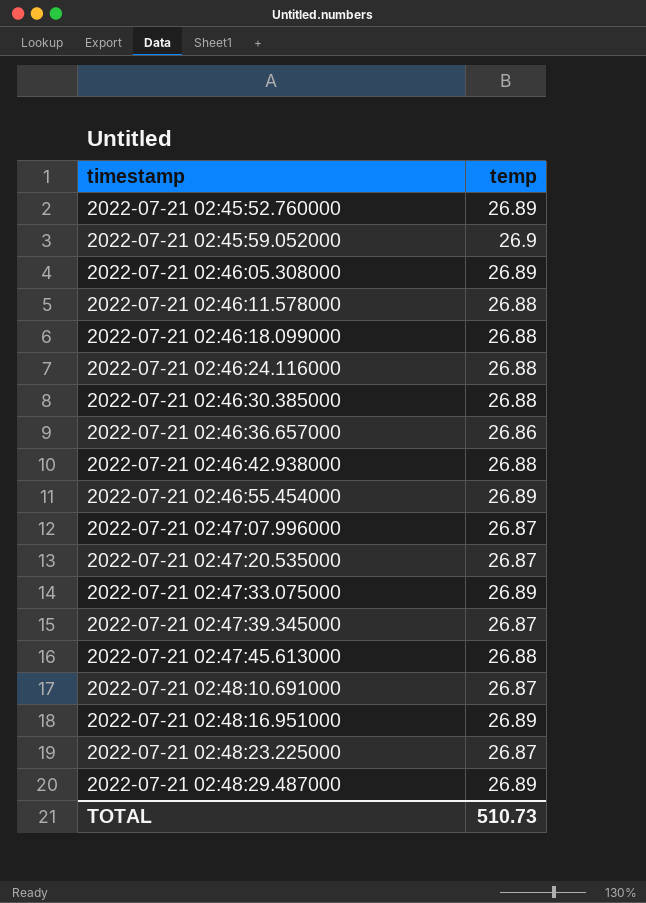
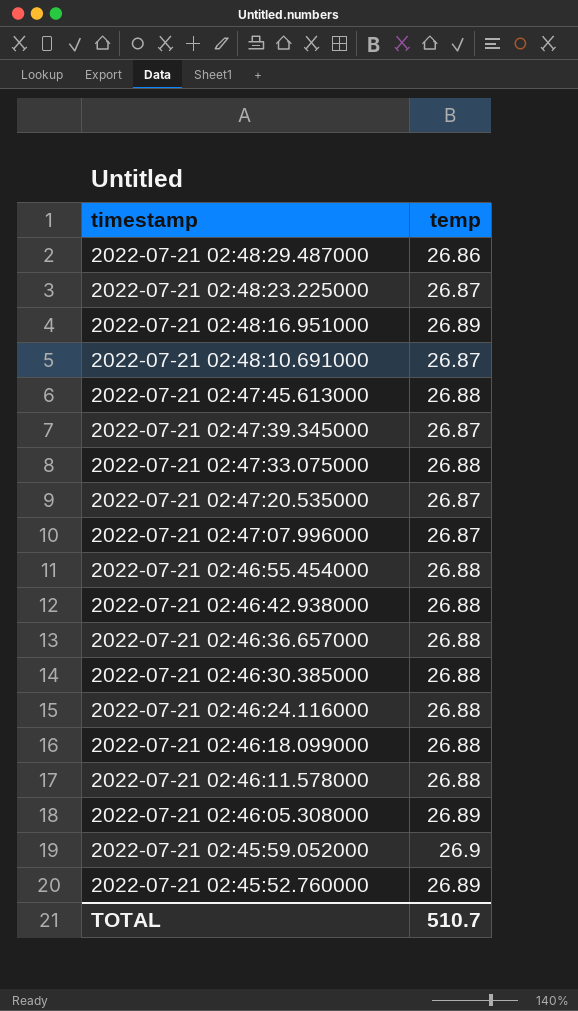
row order: timestamp ascending -> timestamp descending
2022-07-21 02:48:29.487000 | temp: 26.89 -> 26.86
2022-07-21 02:47:33.075000 | temp: 26.89 -> 26.88
2022-07-21 02:46:55.454000 | temp: 26.89 -> 26.88
2022-07-21 02:46:36.657000 | temp: 26.86 -> 26.88
TOTAL | temp: 510.73 -> 510.7

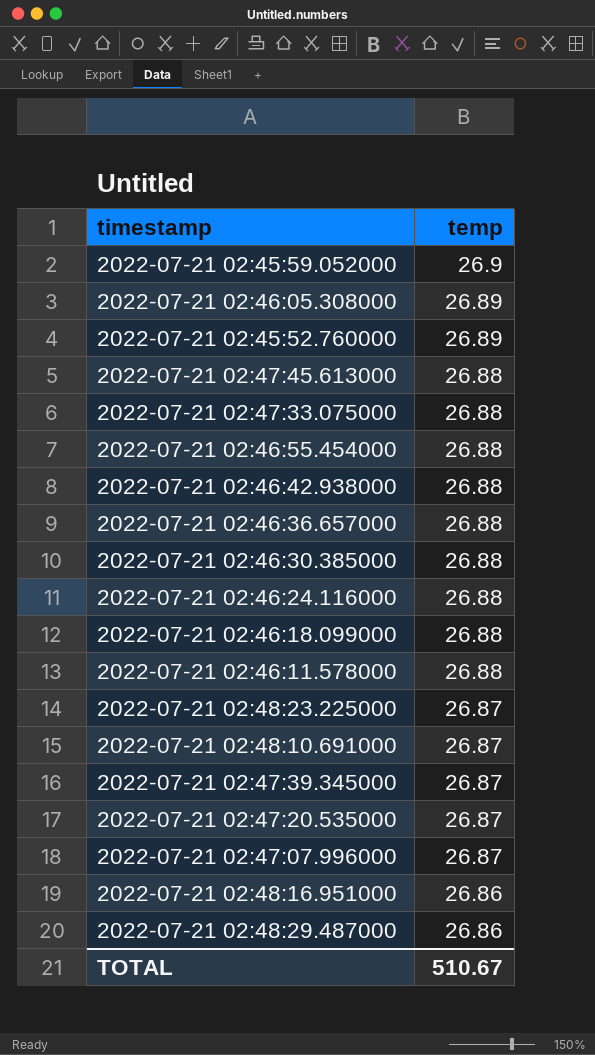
row order: timestamp descending -> temp descending
2022-07-21 02:48:16.951000 | temp: 26.89 -> 26.86
TOTAL | temp: 510.7 -> 510.67

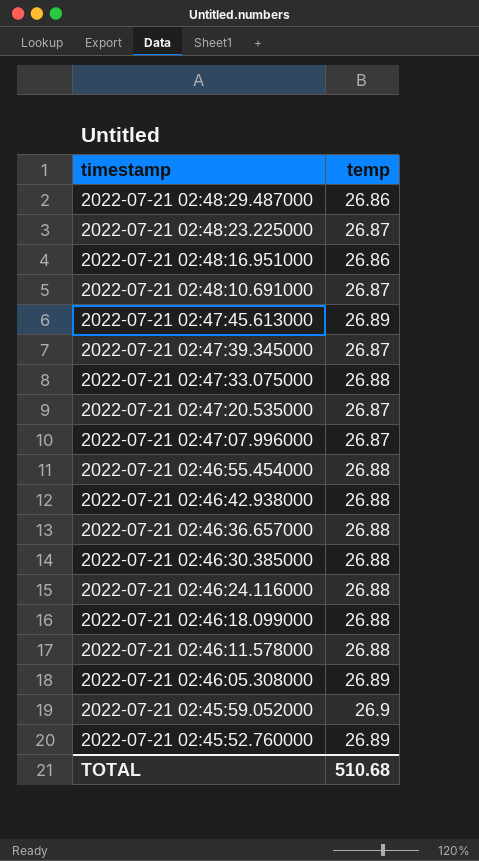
row order: temp descending -> timestamp descending
2022-07-21 02:47:45.613000 | temp: 26.88 -> 26.89
TOTAL | temp: 510.67 -> 510.68

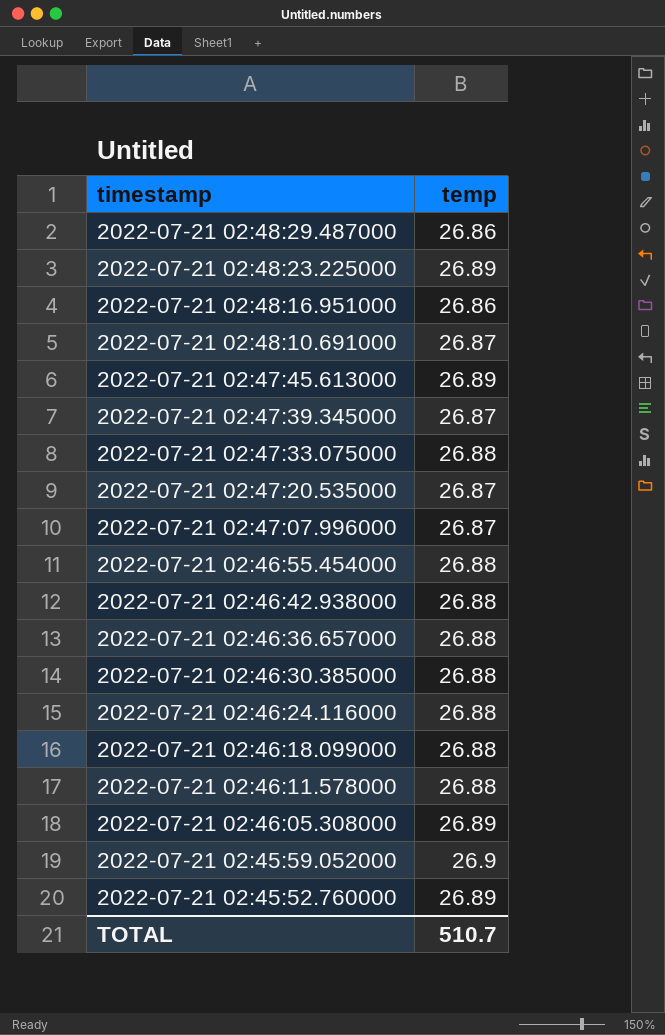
2022-07-21 02:48:23.225000 | temp: 26.87 -> 26.89
TOTAL | temp: 510.68 -> 510.7

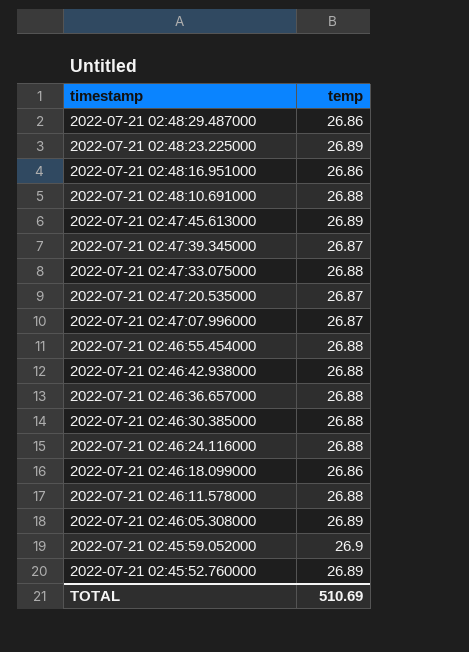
2022-07-21 02:48:10.691000 | temp: 26.87 -> 26.88
2022-07-21 02:46:18.099000 | temp: 26.88 -> 26.86
TOTAL | temp: 510.7 -> 510.69

